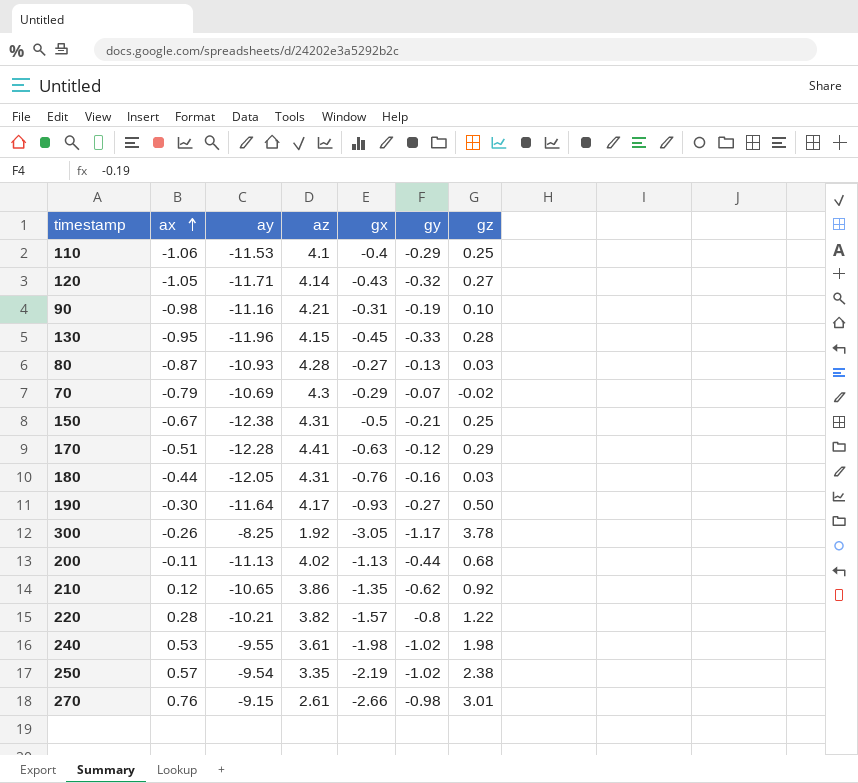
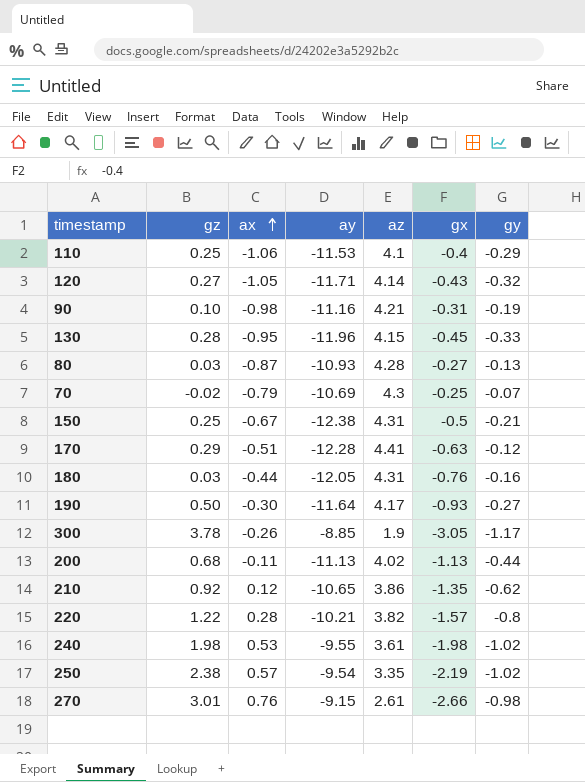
column gz | position: 7 -> 2
70 | gx: -0.29 -> -0.25
300 | ay: -8.25 -> -8.85
300 | az: 1.92 -> 1.9

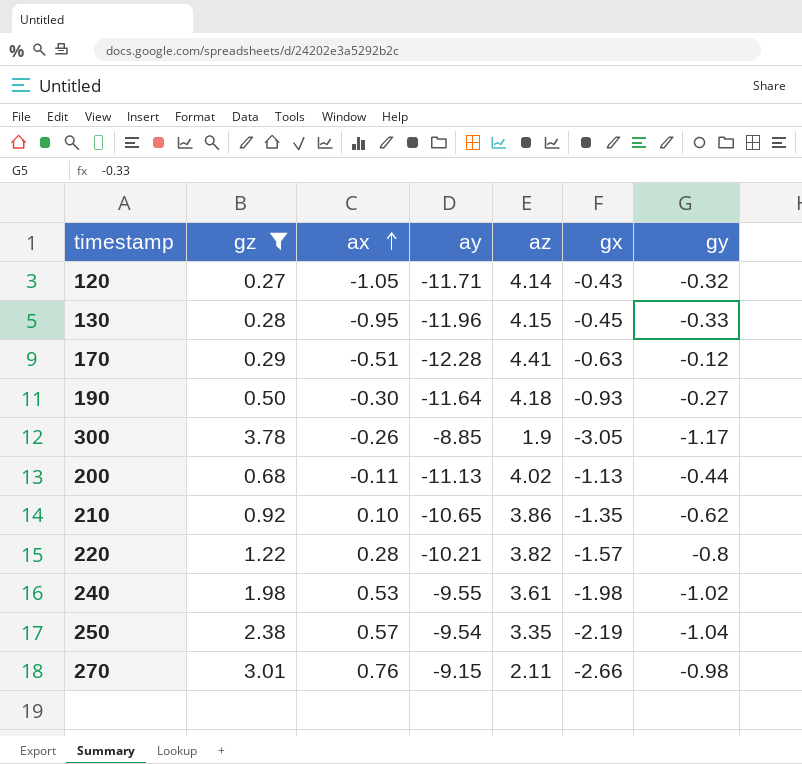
filter: none -> gz >= 0.27
190 | az: 4.17 -> 4.18
210 | ax: 0.12 -> 0.10
250 | gy: -1.02 -> -1.04
270 | az: 2.61 -> 2.11

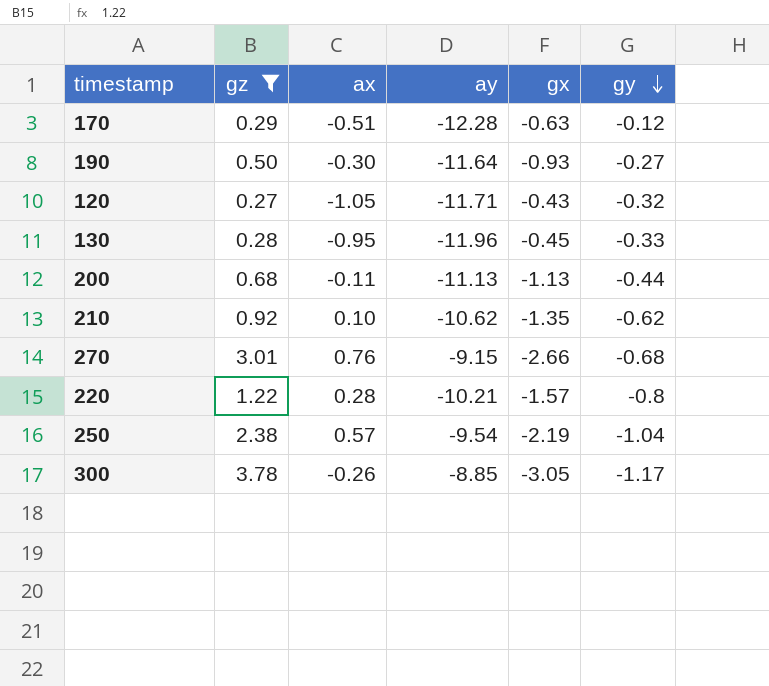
row order: ax ascending -> gy descending
column az | position: 5 -> none
row 240: 1.98 | 0.53 | -9.55 | 3.61 | -1.98 | -1.02 -> none
210 | ay: -10.65 -> -10.62
270 | gy: -0.98 -> -0.68

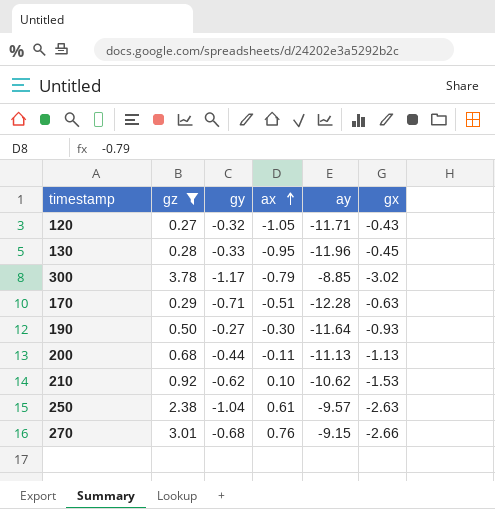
row order: gy descending -> ax ascending
column gy | position: 6 -> 3
row 220: 1.22 | 0.28 | -10.21 | -1.57 | -0.8 -> none
300 | ax: -0.26 -> -0.79
300 | gx: -3.05 -> -3.02
170 | gy: -0.12 -> -0.71
210 | gx: -1.35 -> -1.53
250 | ax: 0.57 -> 0.61
250 | ay: -9.54 -> -9.57
250 | gx: -2.19 -> -2.63

